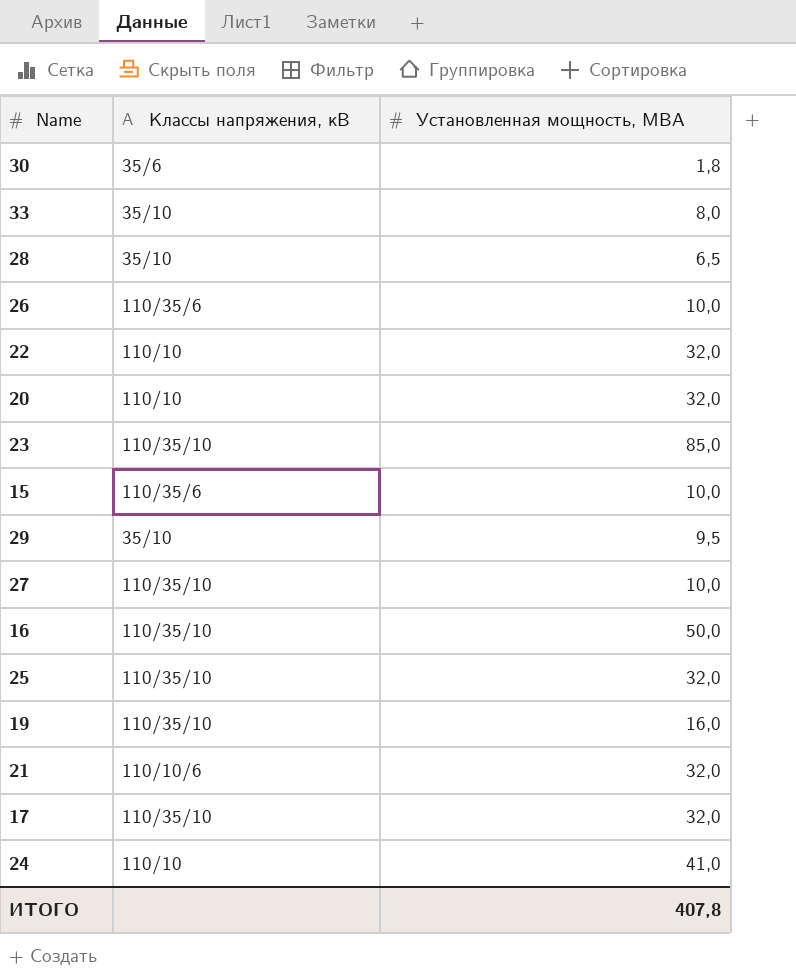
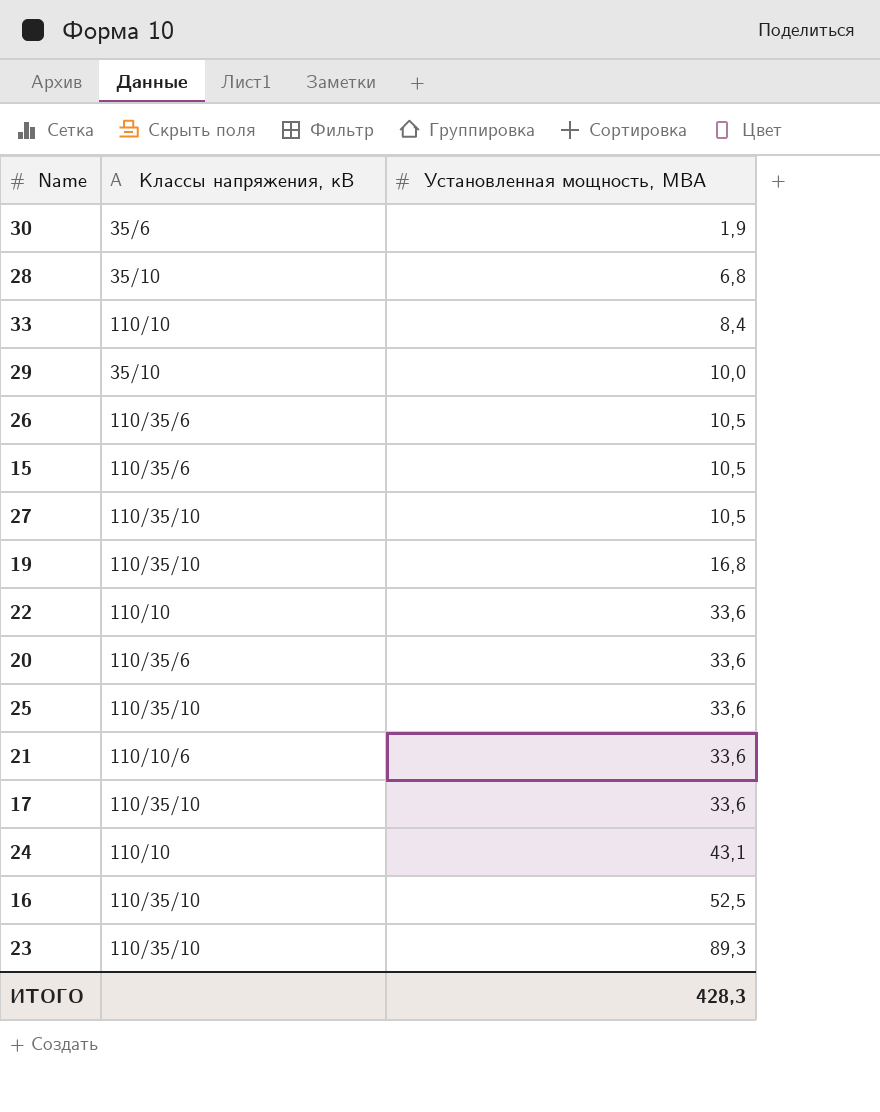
row order: none -> Установленная мощность, МВА ascending
30 | Установленная мощность, МВА: 1,8 -> 1,9
28 | Установленная мощность, МВА: 6,5 -> 6,8
33 | Классы напряжения, кВ: 35/10 -> 110/10
33 | Установленная мощность, МВА: 8,0 -> 8,4
29 | Установленная мощность, МВА: 9,5 -> 10,0
26 | Установленная мощность, МВА: 10,0 -> 10,5
15 | Установленная мощность, МВА: 10,0 -> 10,5
27 | Установленная мощность, МВА: 10,0 -> 10,5
19 | Установленная мощность, МВА: 16,0 -> 16,8
22 | Установленная мощность, МВА: 32,0 -> 33,6
20 | Классы напряжения, кВ: 110/10 -> 110/35/6
20 | Установленная мощность, МВА: 32,0 -> 33,6
25 | Установленная мощность, МВА: 32,0 -> 33,6
21 | Установленная мощность, МВА: 32,0 -> 33,6
17 | Установленная мощность, МВА: 32,0 -> 33,6
24 | Установленная мощность, МВА: 41,0 -> 43,1
16 | Установленная мощность, МВА: 50,0 -> 52,5
23 | Установленная мощность, МВА: 85,0 -> 89,3
ИТОГО | Установленная мощность, МВА: 407,8 -> 428,3

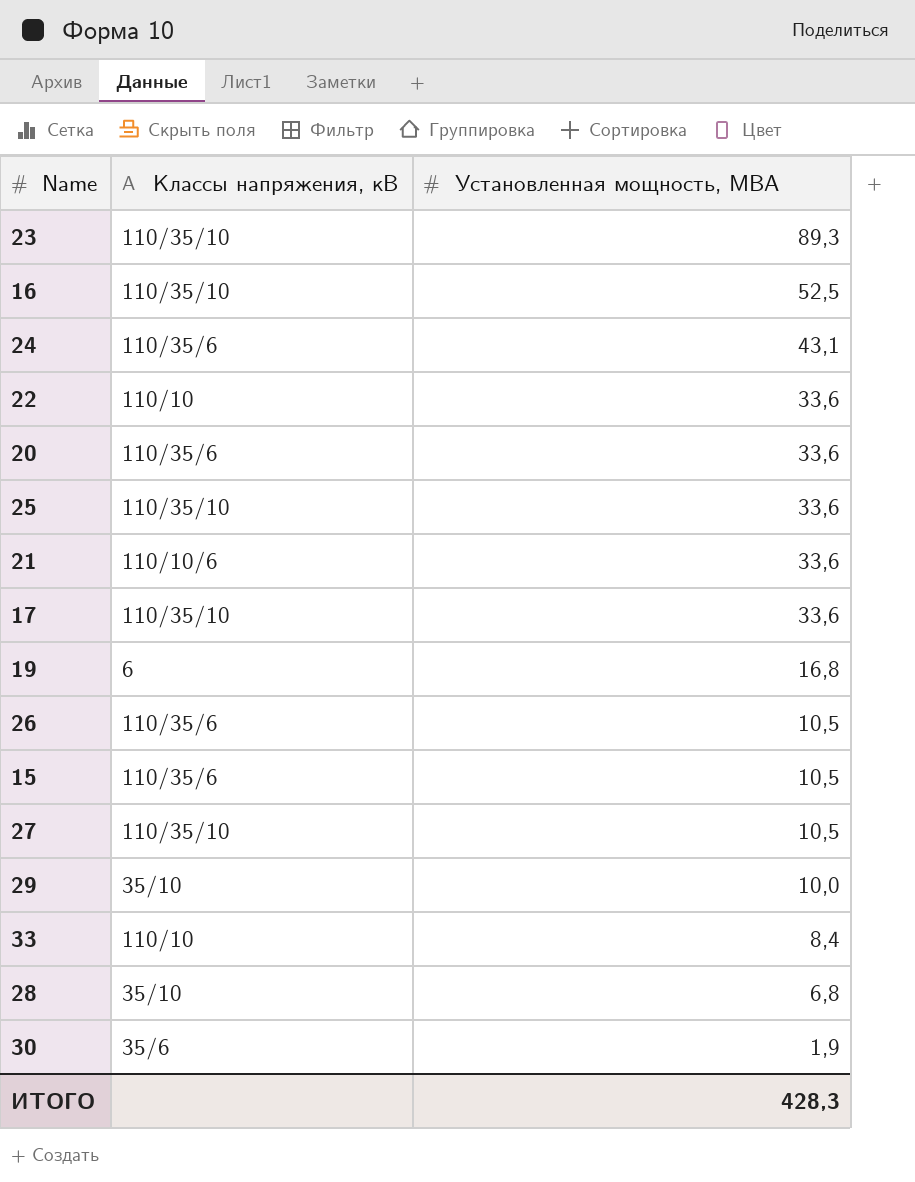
row order: Установленная мощность, МВА ascending -> Установленная мощность, МВА descending
24 | Классы напряжения, кВ: 110/10 -> 110/35/6
19 | Классы напряжения, кВ: 110/35/10 -> 6

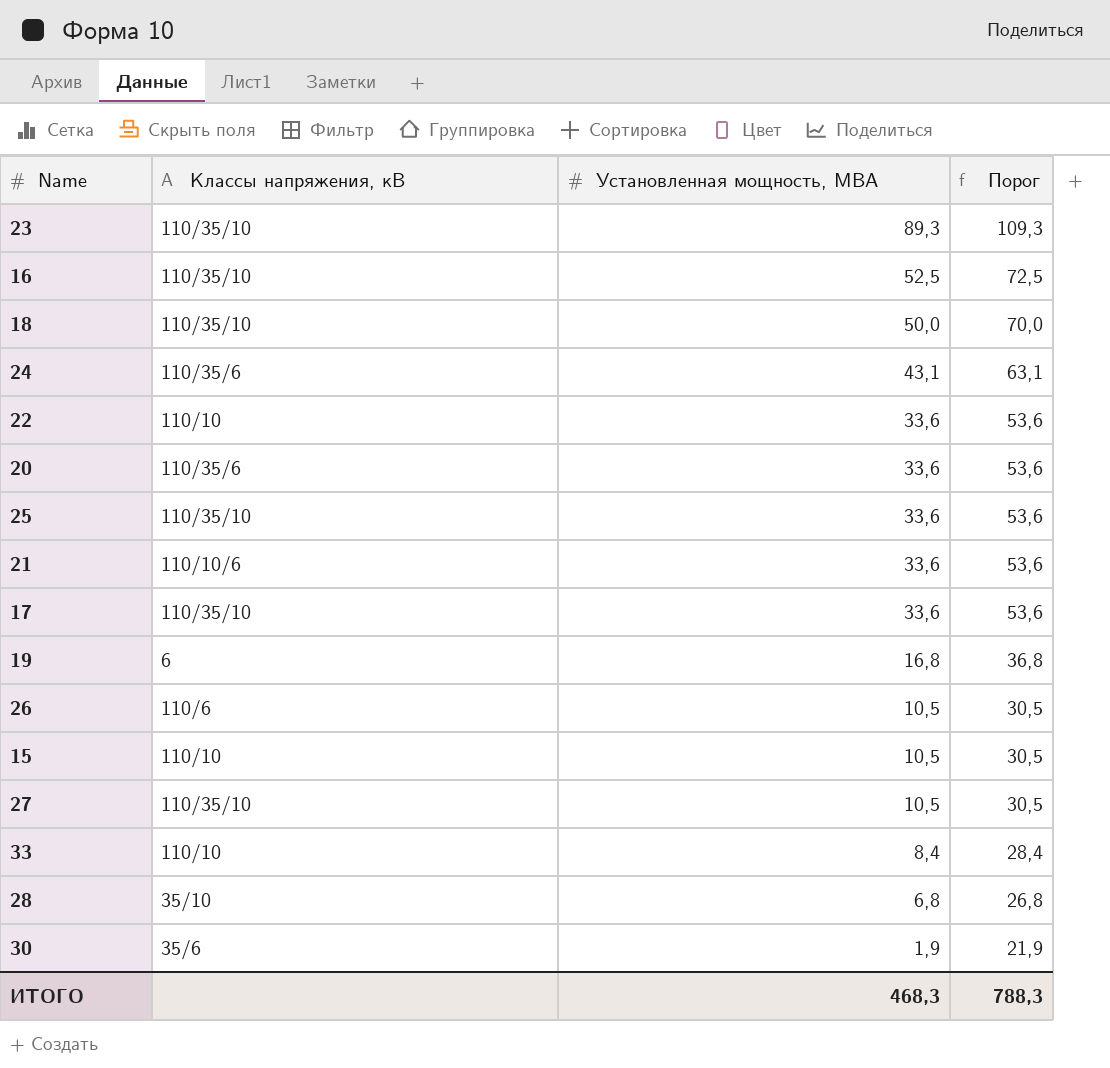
column Порог | formula: none -> [Установленная мощность, МВА] + 20
row 29: 35/10 | 10,0 -> none
row 18: none -> 110/35/10 | 50,0 | 70,0
26 | Классы напряжения, кВ: 110/35/6 -> 110/6
15 | Классы напряжения, кВ: 110/35/6 -> 110/10
ИТОГО | Установленная мощность, МВА: 428,3 -> 468,3

